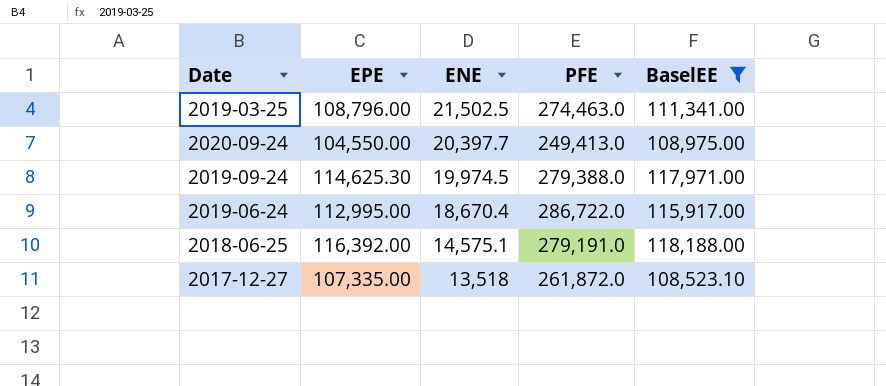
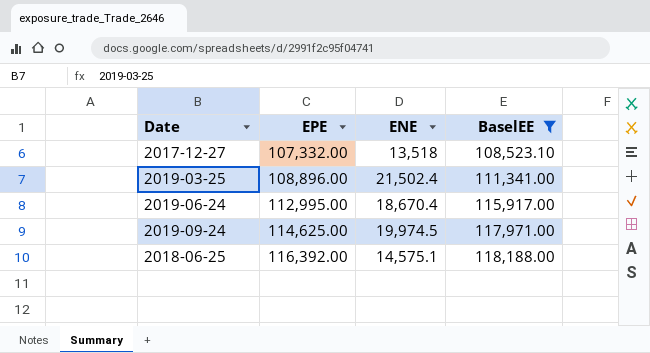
row order: ENE descending -> EPE ascending
column PFE | position: 4 -> none
row 2020-09-24: 104,550.00 | 20,397.7 | 249,413.0 | 108,975.00 -> none
2017-12-27 | EPE: 107,335.00 -> 107,332.00
2019-03-25 | EPE: 108,796.00 -> 108,896.00
2019-03-25 | ENE: 21,502.5 -> 21,502.4
2019-09-24 | EPE: 114,625.30 -> 114,625.00

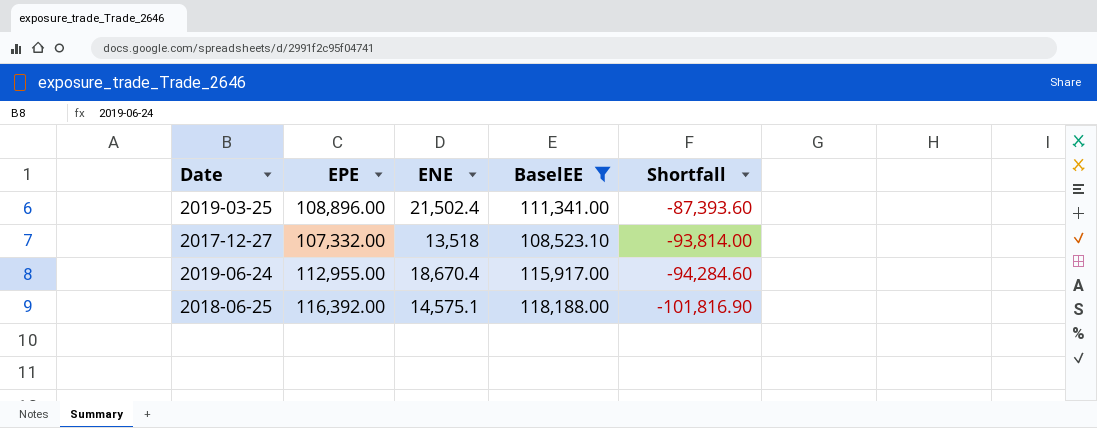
row order: EPE ascending -> Shortfall descending
column Shortfall | formula: none -> [ENE] - [EPE]
row 2019-09-24: 114,625.00 | 19,974.5 | 117,971.00 -> none
2019-06-24 | EPE: 112,995.00 -> 112,955.00

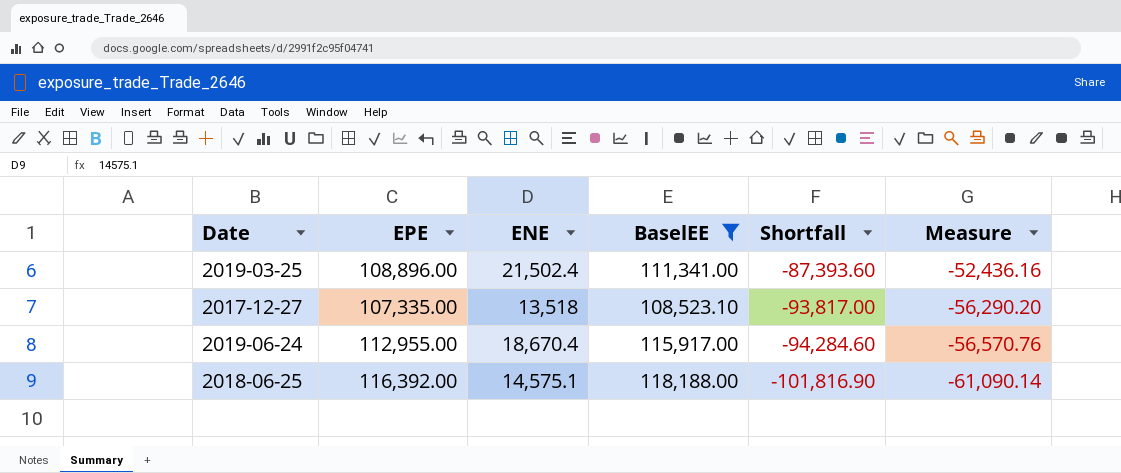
column Measure | formula: none -> [Shortfall] * 0.6
2017-12-27 | EPE: 107,332.00 -> 107,335.00
2017-12-27 | Shortfall: -93,814.00 -> -93,817.00

